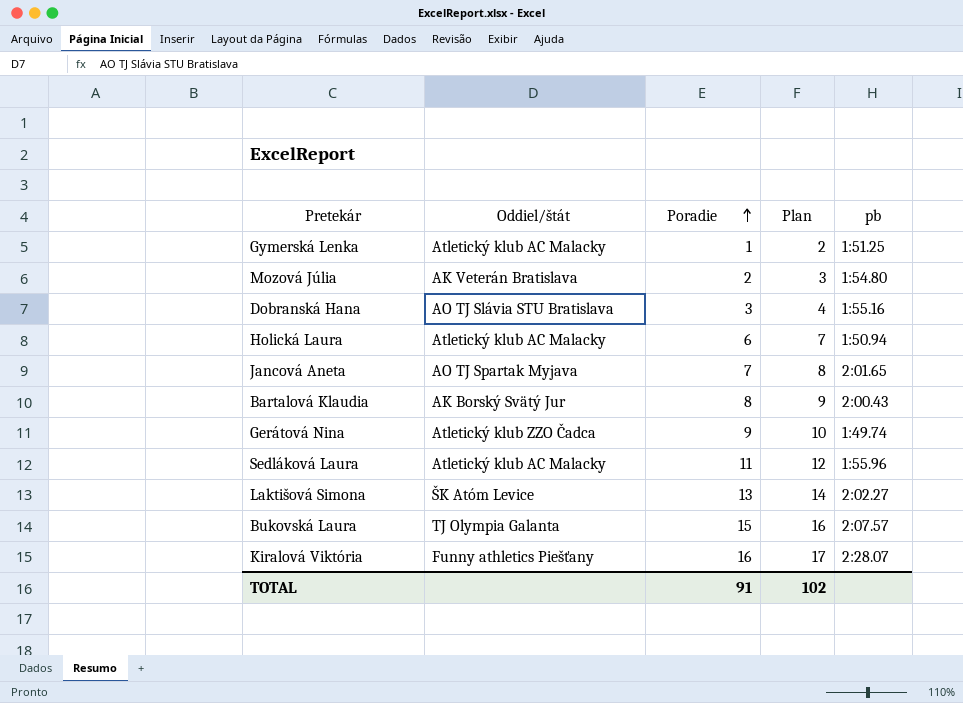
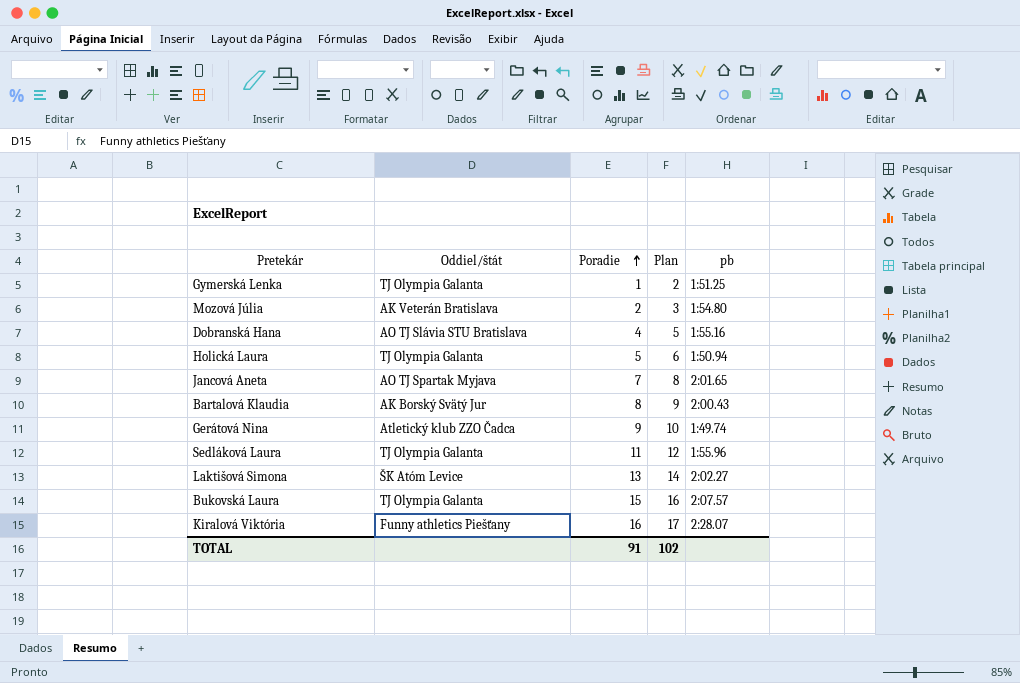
Gymerská Lenka | Oddiel/štát: Atletický klub AC Malacky -> TJ Olympia Galanta
Dobranská Hana | Poradie: 3 -> 4
Dobranská Hana | Plan: 4 -> 5
Holická Laura | Oddiel/štát: Atletický klub AC Malacky -> TJ Olympia Galanta
Holická Laura | Poradie: 6 -> 5
Holická Laura | Plan: 7 -> 6
Sedláková Laura | Oddiel/štát: Atletický klub AC Malacky -> TJ Olympia Galanta

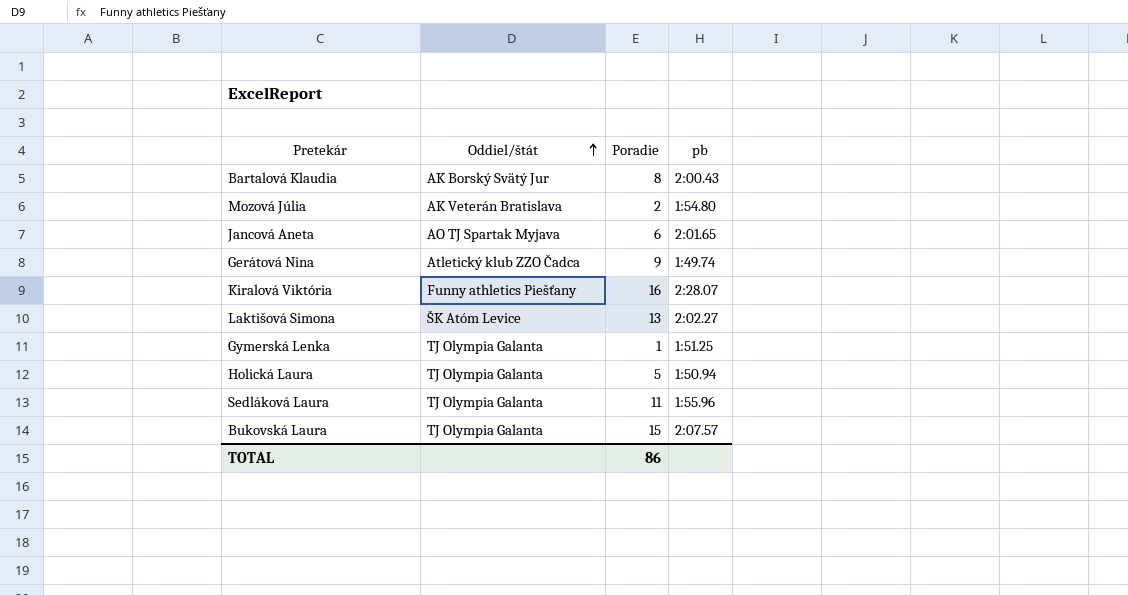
row order: Poradie ascending -> Oddiel/štát ascending
column Plan | formula: [Poradie] + 1 -> none
row Dobranská Hana: AO TJ Slávia STU Bratislava | 4 | 5 | 1:55.16 -> none
Jancová Aneta | Poradie: 7 -> 6
TOTAL | Poradie: 91 -> 86

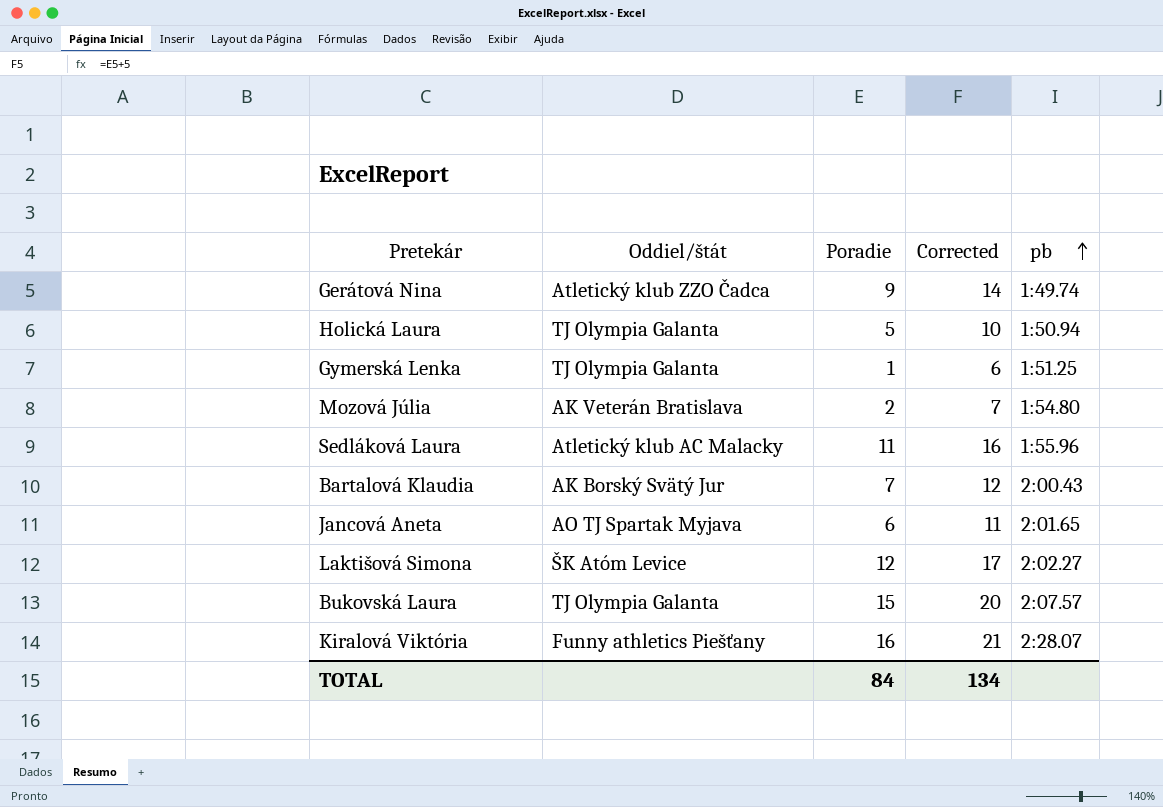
row order: Oddiel/štát ascending -> pb ascending
column Corrected | formula: none -> [Poradie] + 5
Sedláková Laura | Oddiel/štát: TJ Olympia Galanta -> Atletický klub AC Malacky
Bartalová Klaudia | Poradie: 8 -> 7
Laktišová Simona | Poradie: 13 -> 12
TOTAL | Poradie: 86 -> 84

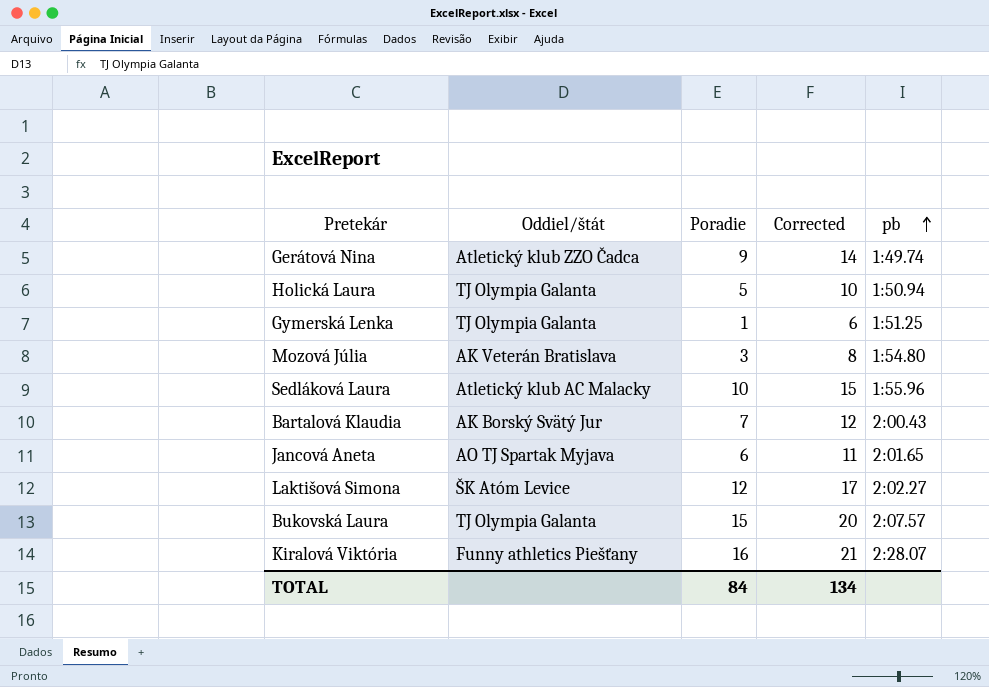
Mozová Júlia | Poradie: 2 -> 3
Mozová Júlia | Corrected: 7 -> 8
Sedláková Laura | Poradie: 11 -> 10
Sedláková Laura | Corrected: 16 -> 15

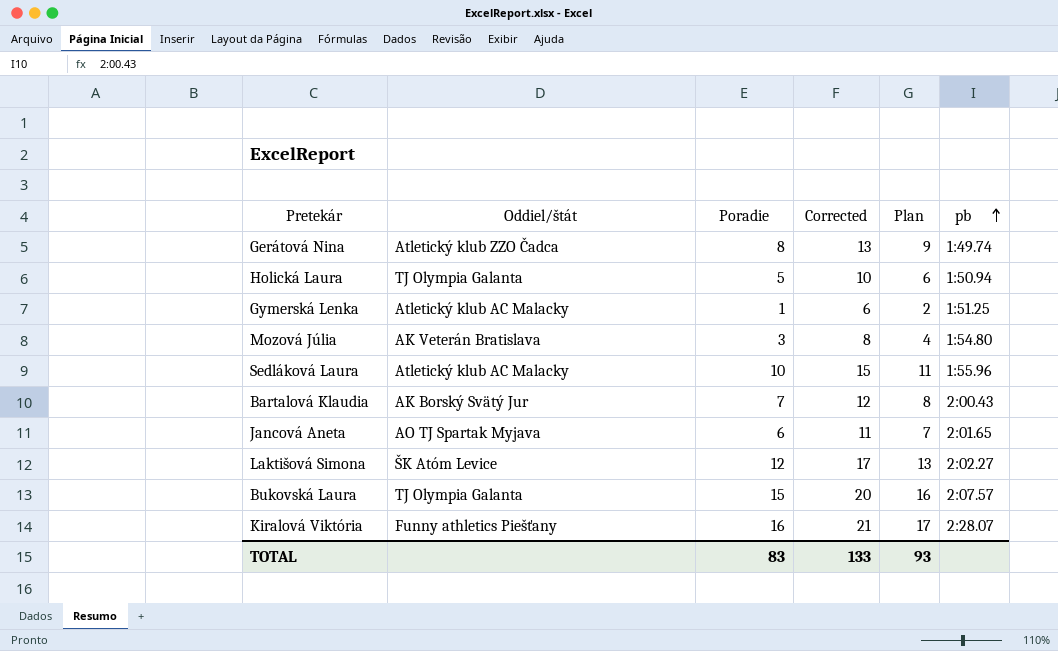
column Plan | formula: none -> [Poradie] + 1
Gerátová Nina | Poradie: 9 -> 8
Gerátová Nina | Corrected: 14 -> 13
Gymerská Lenka | Oddiel/štát: TJ Olympia Galanta -> Atletický klub AC Malacky
TOTAL | Poradie: 84 -> 83
TOTAL | Corrected: 134 -> 133

